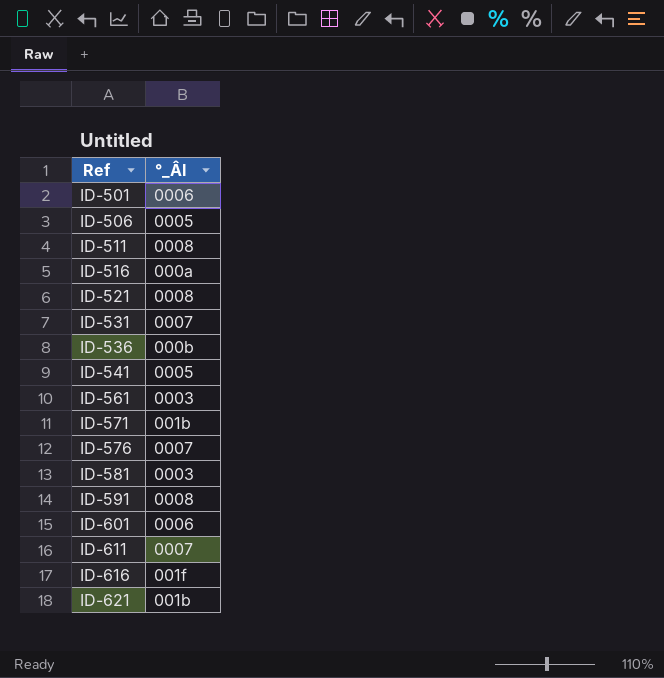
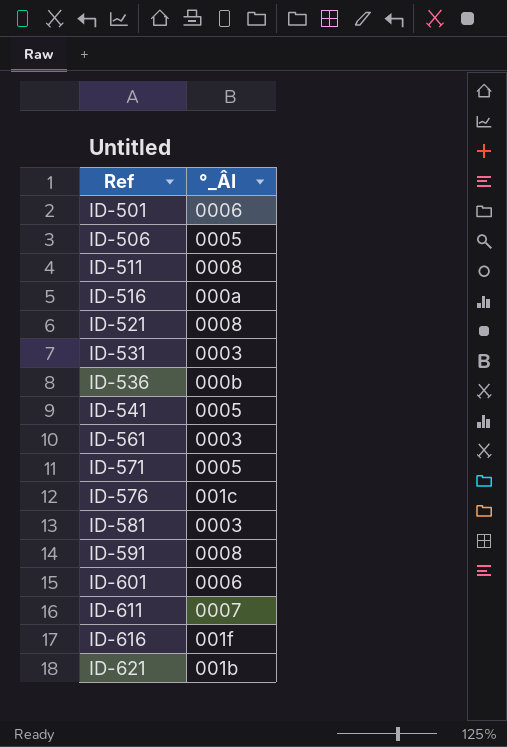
ID-531 | °_ÂI: 0007 -> 0003
ID-571 | °_ÂI: 001b -> 0005
ID-576 | °_ÂI: 0007 -> 001c

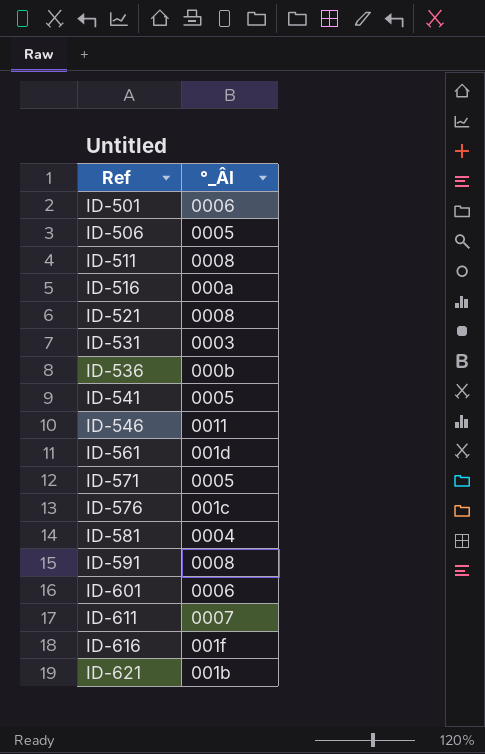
row ID-546: none -> 0011
ID-561 | °_ÂI: 0003 -> 001d
ID-581 | °_ÂI: 0003 -> 0004

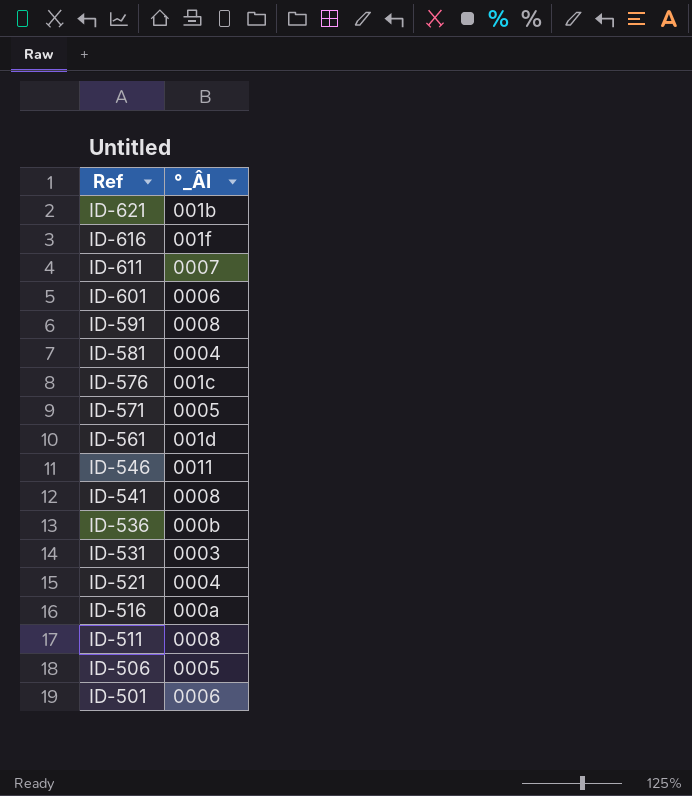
row order: Ref ascending -> Ref descending
ID-541 | °_ÂI: 0005 -> 0008
ID-521 | °_ÂI: 0008 -> 0004

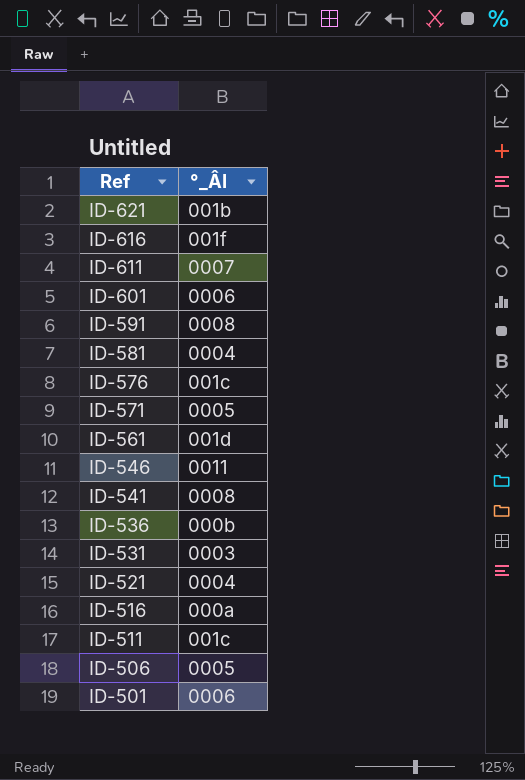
ID-511 | °_ÂI: 0008 -> 001c

